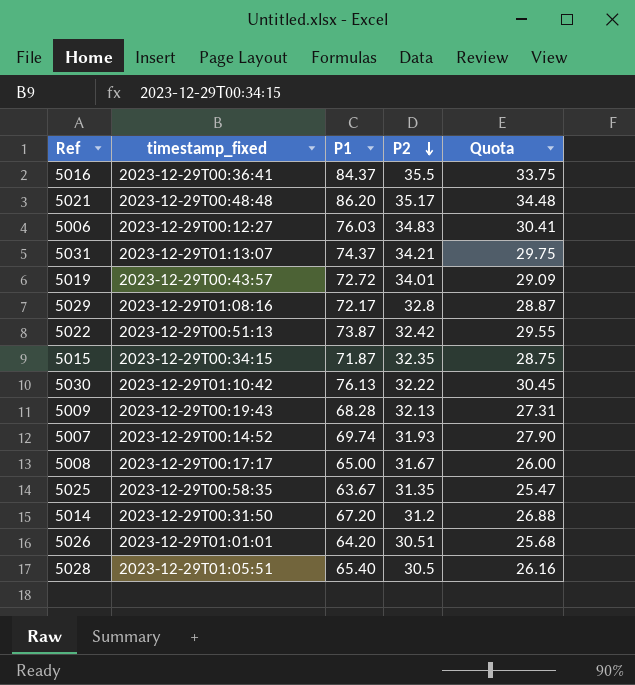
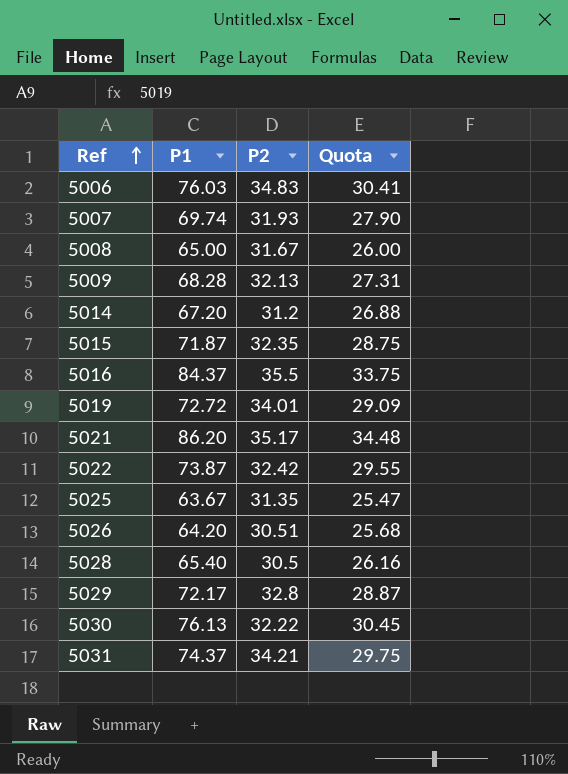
row order: P2 descending -> Ref ascending
column timestamp_fixed | position: 2 -> none

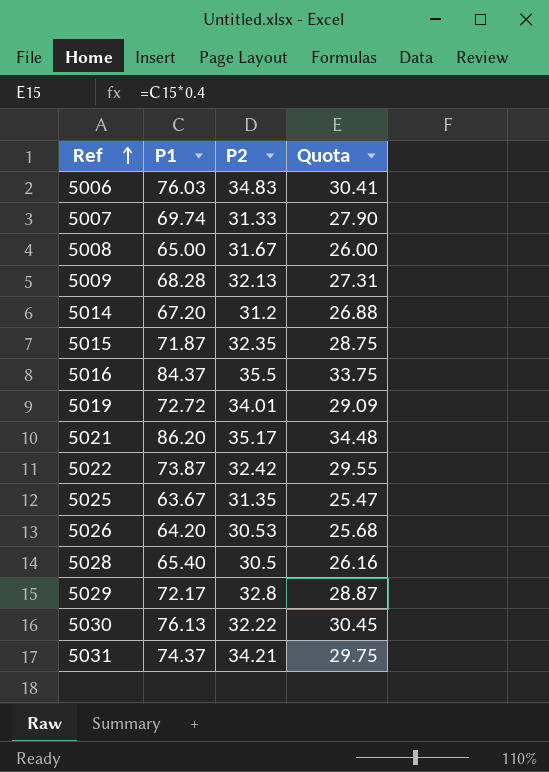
5007 | P2: 31.93 -> 31.33
5026 | P2: 30.51 -> 30.53

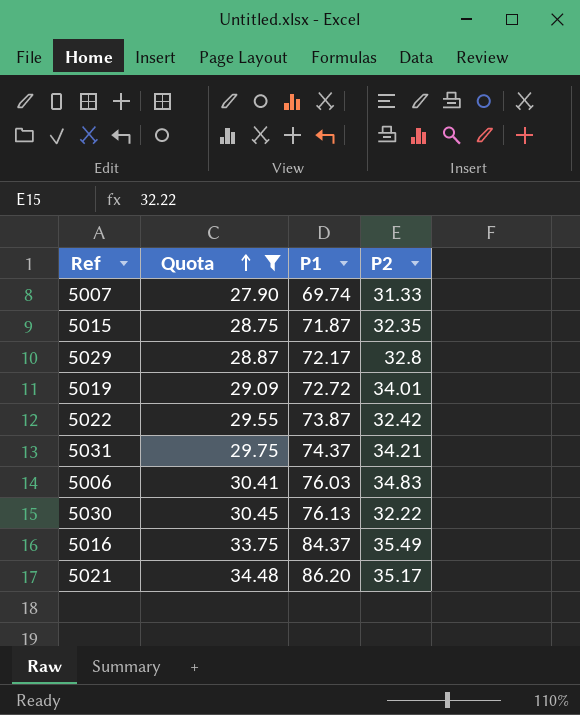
filter: none -> Quota >= 27.90
row order: Ref ascending -> Quota ascending
column Quota | position: 4 -> 2
5016 | P2: 35.5 -> 35.49

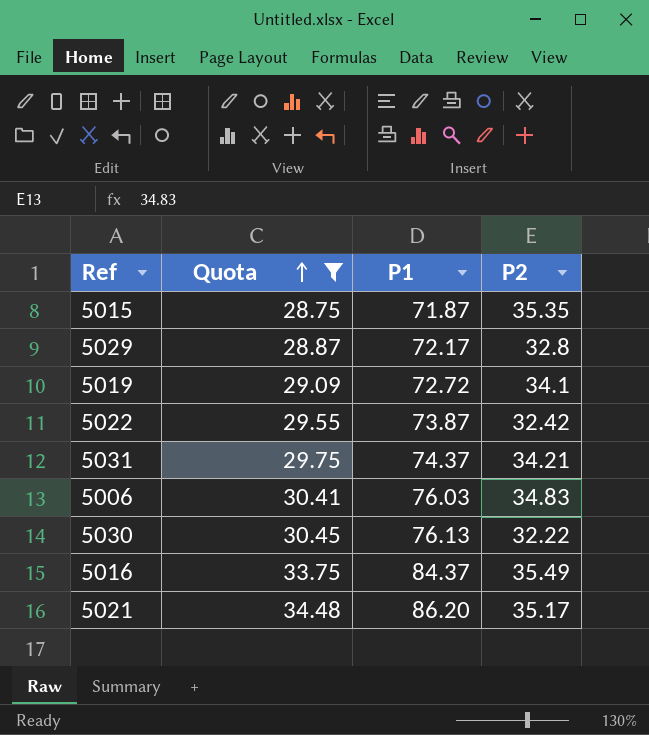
row 5007: 27.90 | 69.74 | 31.33 -> none
5015 | P2: 32.35 -> 35.35
5019 | P2: 34.01 -> 34.1

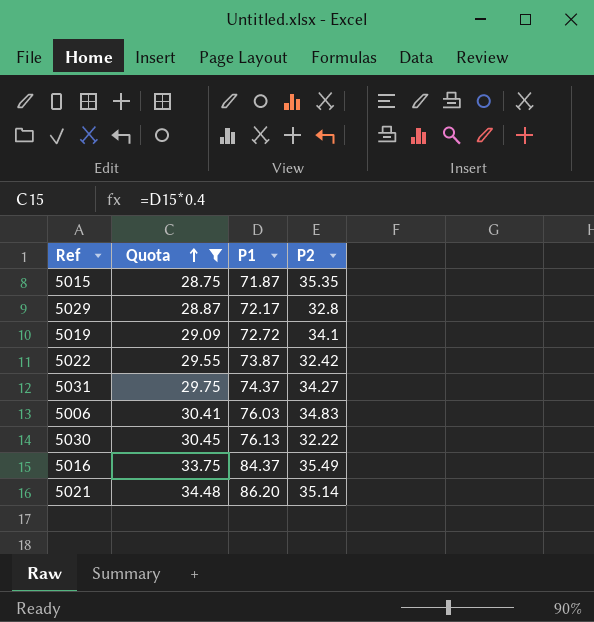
5031 | P2: 34.21 -> 34.27
5021 | P2: 35.17 -> 35.14

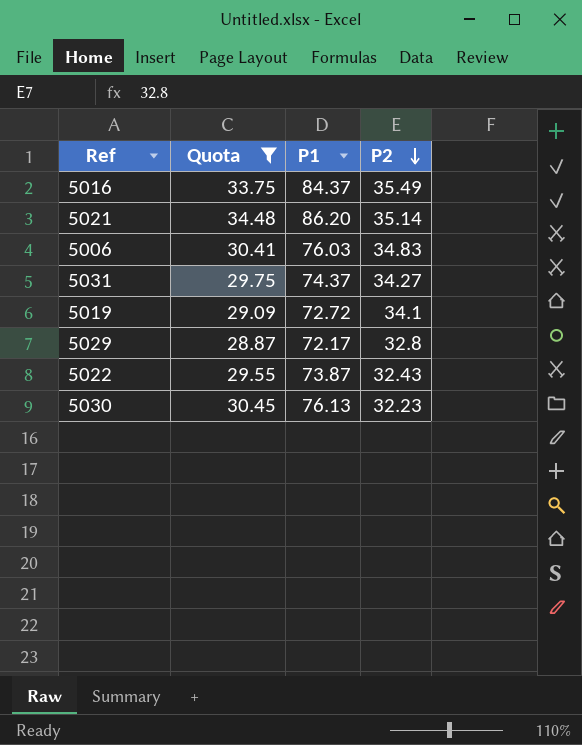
row order: Quota ascending -> P2 descending
row 5015: 28.75 | 71.87 | 35.35 -> none
5022 | P2: 32.42 -> 32.43
5030 | P2: 32.22 -> 32.23

